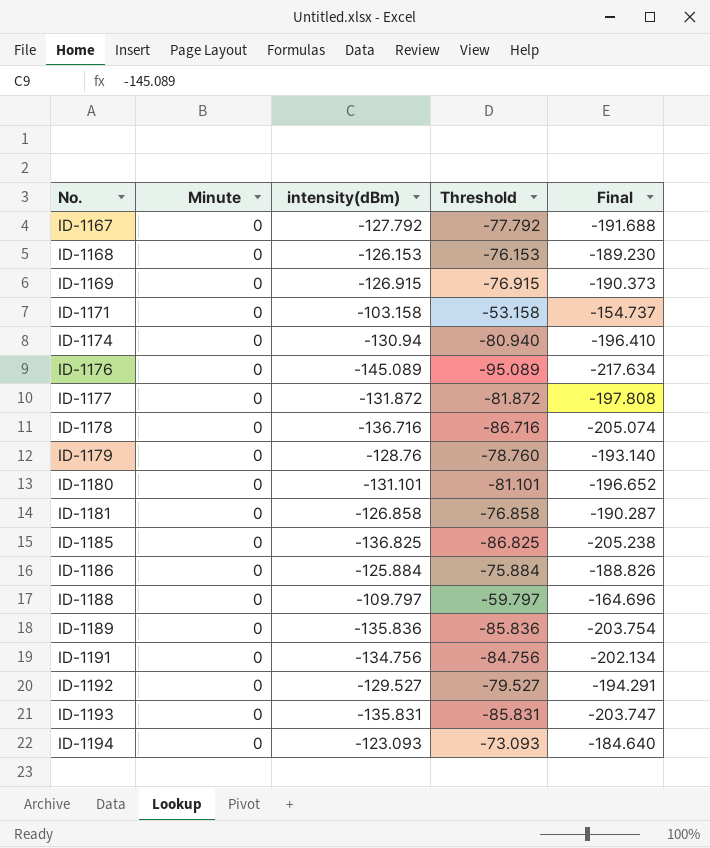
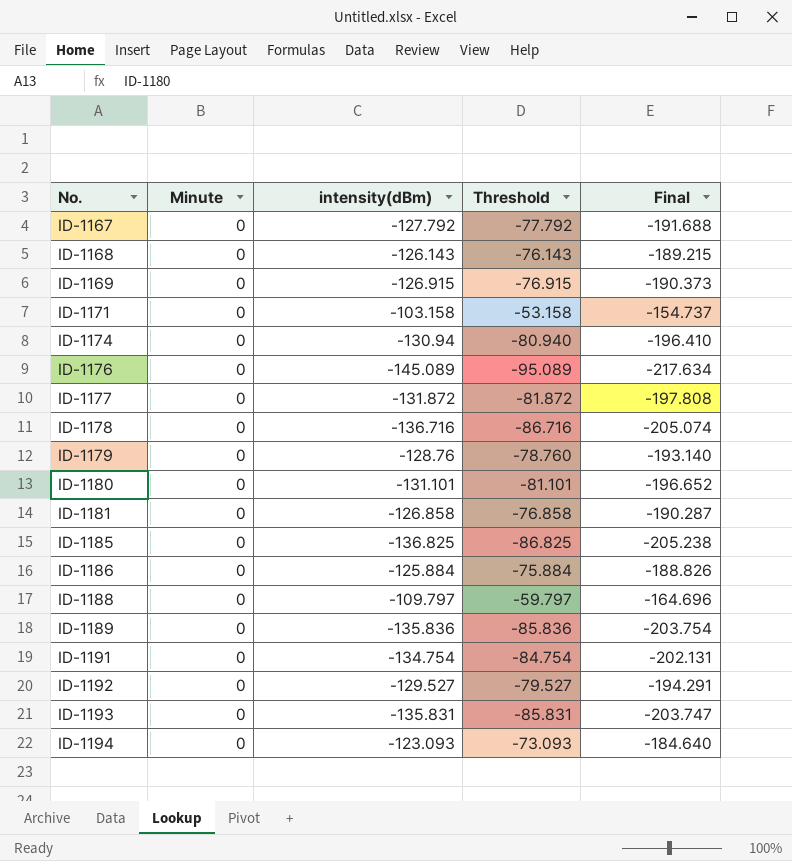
ID-1168 | intensity(dBm): -126.153 -> -126.143
ID-1168 | Threshold: -76.153 -> -76.143
ID-1168 | Final: -189.230 -> -189.215
ID-1191 | intensity(dBm): -134.756 -> -134.754
ID-1191 | Threshold: -84.756 -> -84.754
ID-1191 | Final: -202.134 -> -202.131

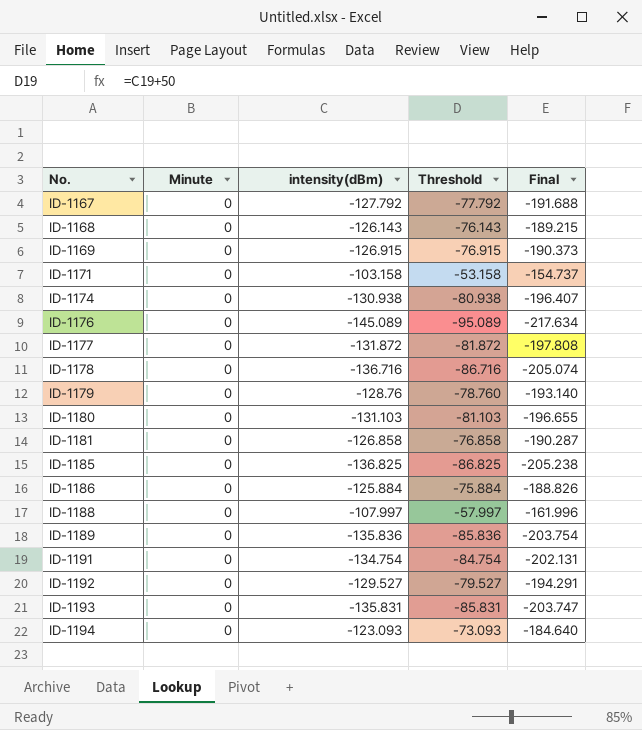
ID-1174 | intensity(dBm): -130.94 -> -130.938
ID-1174 | Threshold: -80.940 -> -80.938
ID-1174 | Final: -196.410 -> -196.407
ID-1180 | intensity(dBm): -131.101 -> -131.103
ID-1180 | Threshold: -81.101 -> -81.103
ID-1180 | Final: -196.652 -> -196.655
ID-1188 | intensity(dBm): -109.797 -> -107.997
ID-1188 | Threshold: -59.797 -> -57.997
ID-1188 | Final: -164.696 -> -161.996

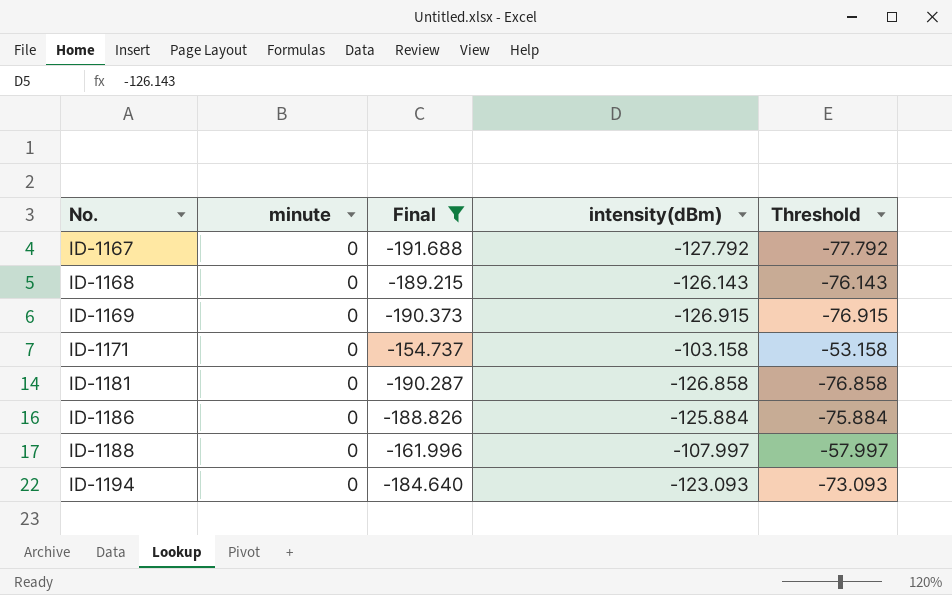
filter: none -> Final >= -191.688
column name: Minute -> minute
column Final | position: 5 -> 3

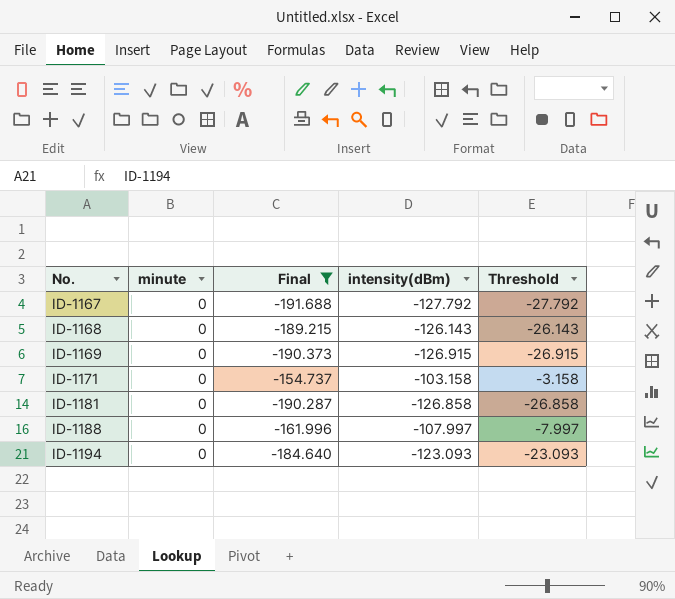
column Threshold | formula: [intensity(dBm)] + 50 -> [intensity(dBm)] + 100
row ID-1186: 0 | -188.826 | -125.884 | -75.884 -> none

